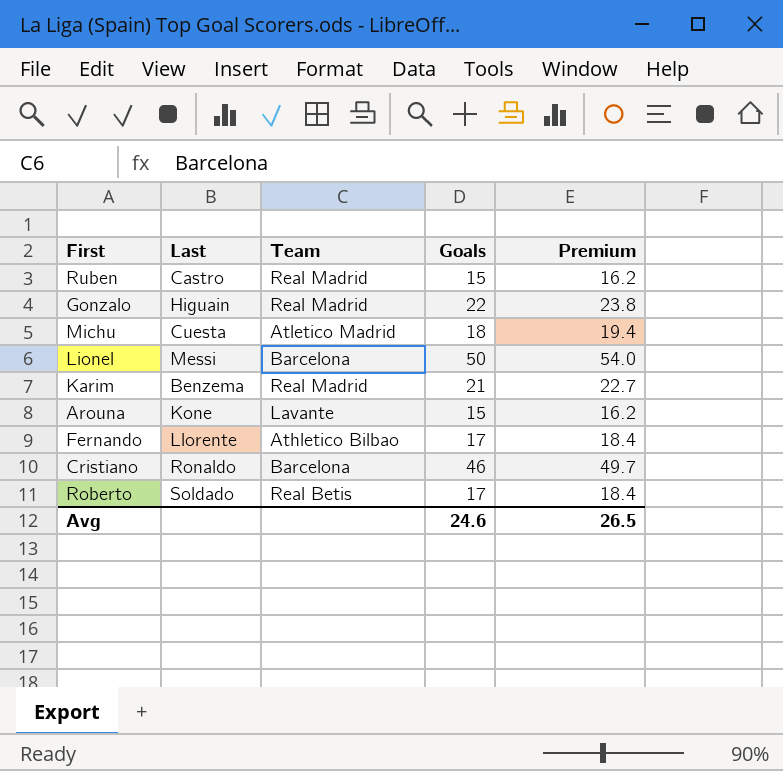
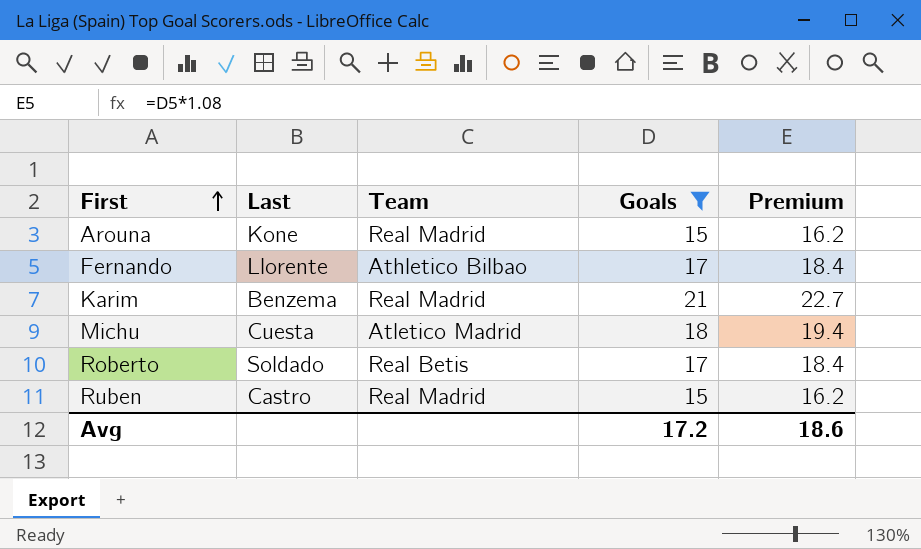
filter: none -> Goals <= 21
row order: none -> First ascending
Arouna | Team: Lavante -> Real Madrid
Avg | Goals: 24.6 -> 17.2
Avg | Premium: 26.5 -> 18.6

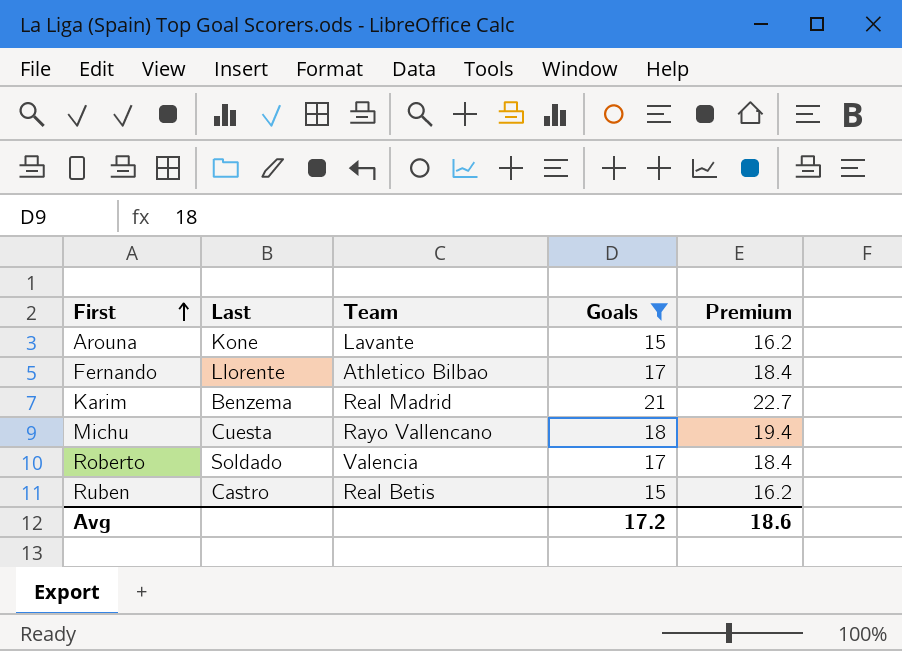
Arouna | Team: Real Madrid -> Lavante
Michu | Team: Atletico Madrid -> Rayo Vallencano
Roberto | Team: Real Betis -> Valencia
Ruben | Team: Real Madrid -> Real Betis

